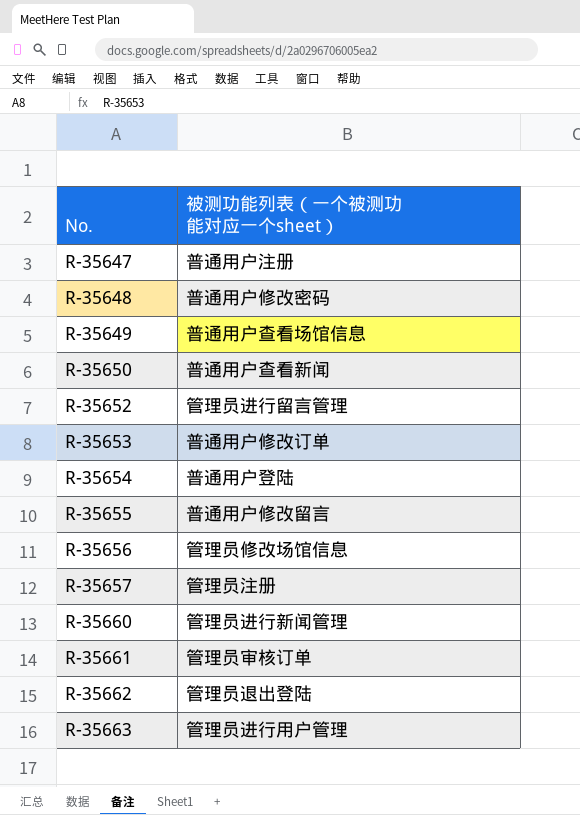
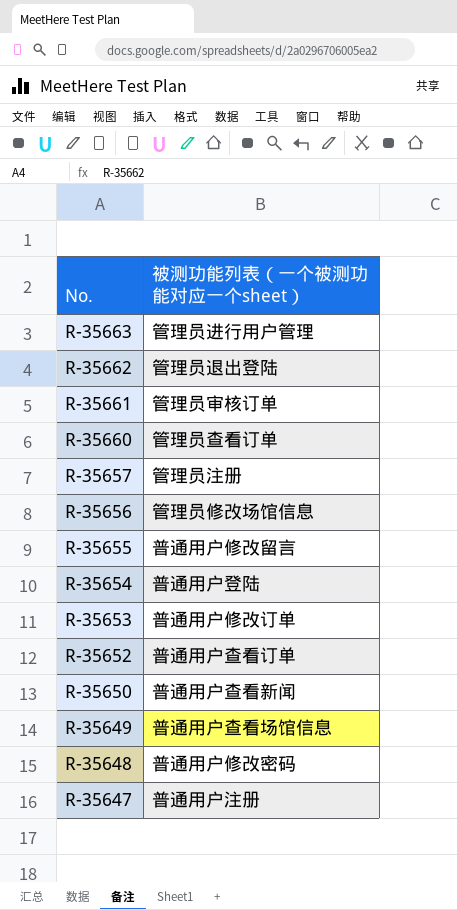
row order: No. ascending -> No. descending
R-35660 | 被测功能列表（一个被测功能对应一个sheet）: 管理员进行新闻管理 -> 管理员查看订单
R-35652 | 被测功能列表（一个被测功能对应一个sheet）: 管理员进行留言管理 -> 普通用户查看订单

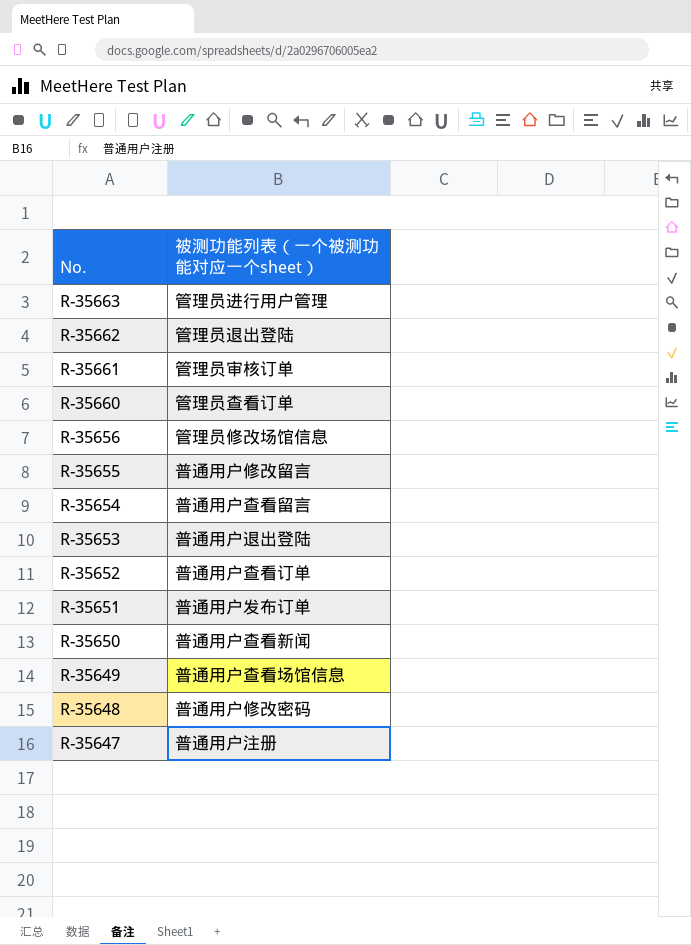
row R-35657: 管理员注册 -> none
R-35654 | 被测功能列表（一个被测功能对应一个sheet）: 普通用户登陆 -> 普通用户查看留言
R-35653 | 被测功能列表（一个被测功能对应一个sheet）: 普通用户修改订单 -> 普通用户退出登陆
row R-35651: none -> 普通用户发布订单

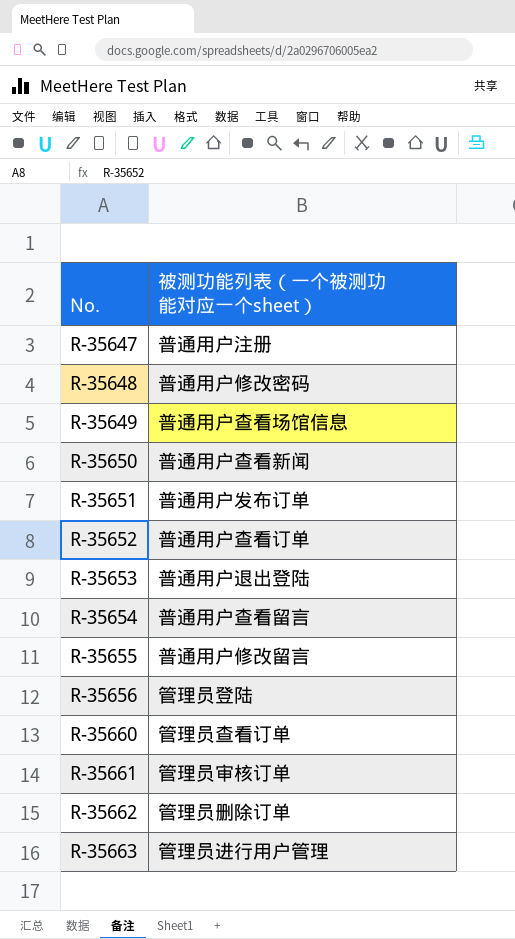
row order: No. descending -> No. ascending
R-35656 | 被测功能列表（一个被测功能对应一个sheet）: 管理员修改场馆信息 -> 管理员登陆
R-35662 | 被测功能列表（一个被测功能对应一个sheet）: 管理员退出登陆 -> 管理员删除订单

